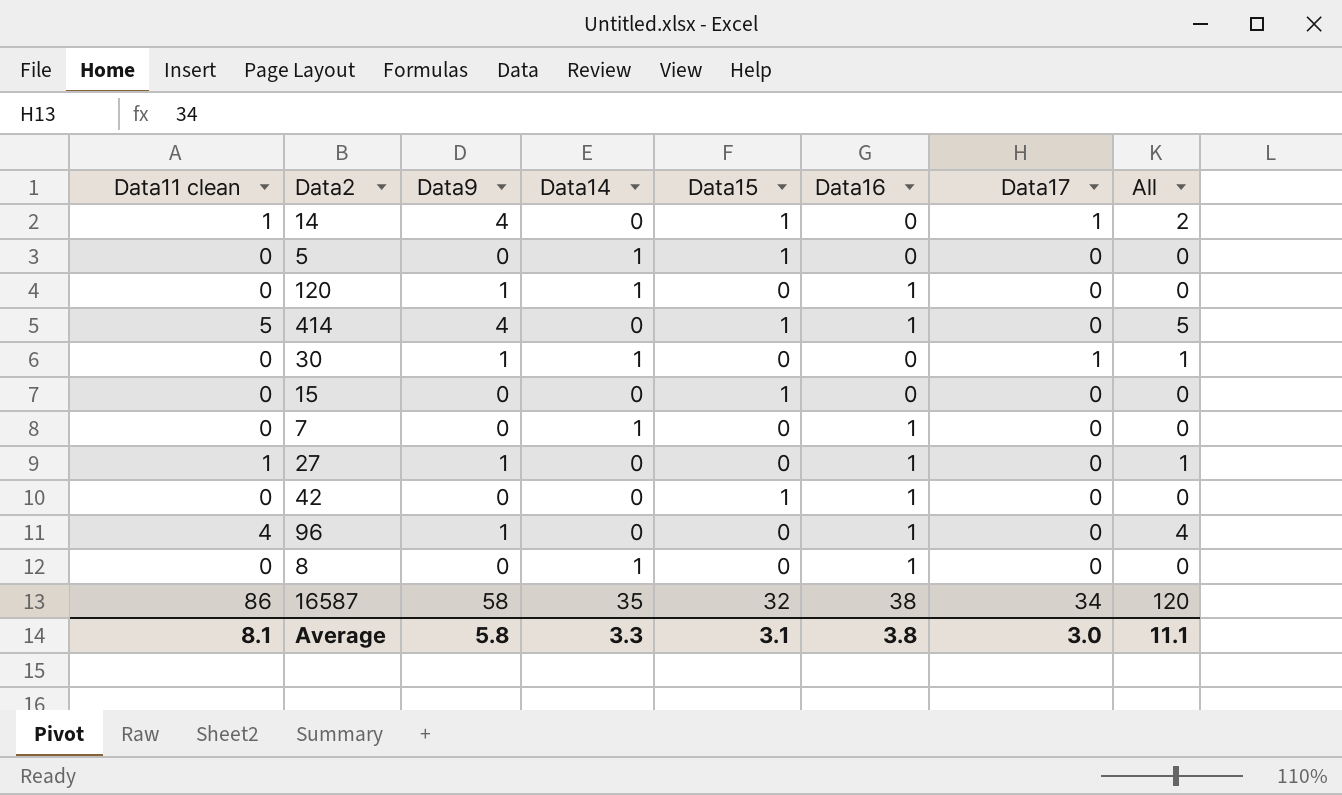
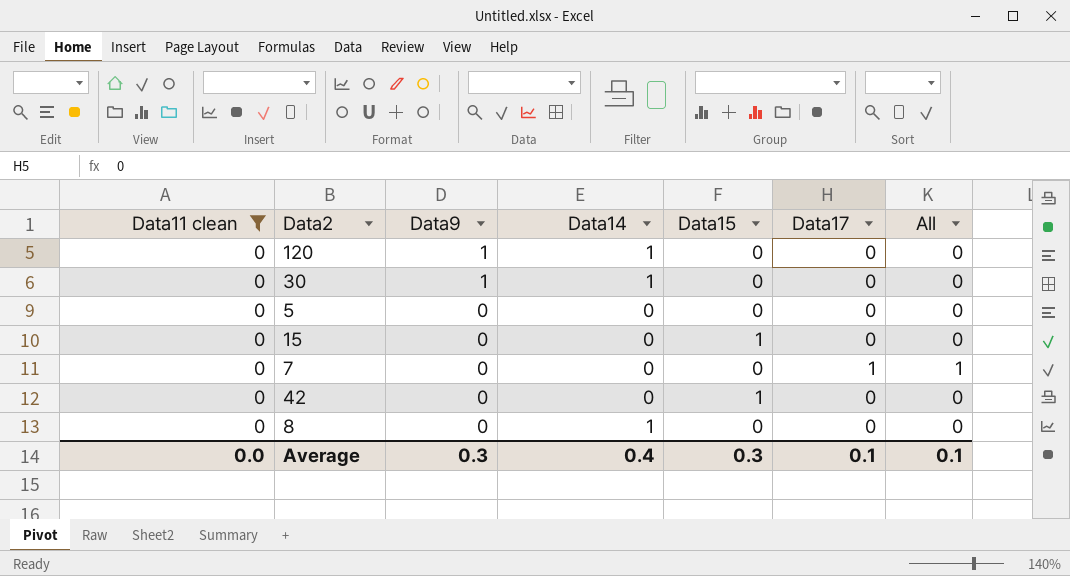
filter: none -> Data11 clean = 0
row order: none -> Data9 descending
column Data16 | position: 6 -> none
30 | Data17: 1 -> 0
30 | All: 1 -> 0
5 | Data14: 1 -> 0
5 | Data15: 1 -> 0
7 | Data14: 1 -> 0
7 | Data17: 0 -> 1
7 | All: 0 -> 1
Average | Data11 clean: 8.1 -> 0.0
Average | Data9: 5.8 -> 0.3
Average | Data14: 3.3 -> 0.4
Average | Data15: 3.1 -> 0.3
Average | Data17: 3.0 -> 0.1
Average | All: 11.1 -> 0.1

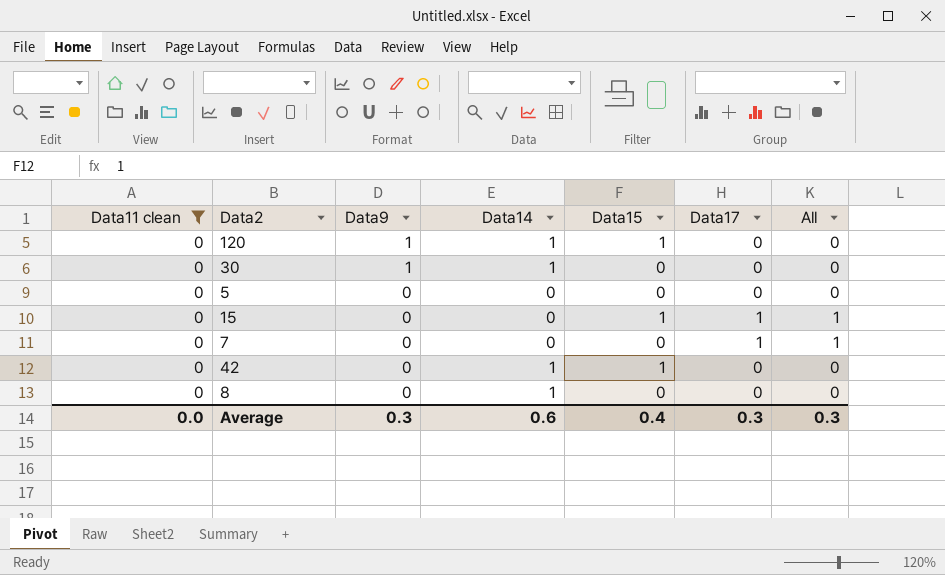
120 | Data15: 0 -> 1
15 | Data17: 0 -> 1
15 | All: 0 -> 1
42 | Data14: 0 -> 1
Average | Data14: 0.4 -> 0.6
Average | Data15: 0.3 -> 0.4
Average | Data17: 0.1 -> 0.3
Average | All: 0.1 -> 0.3

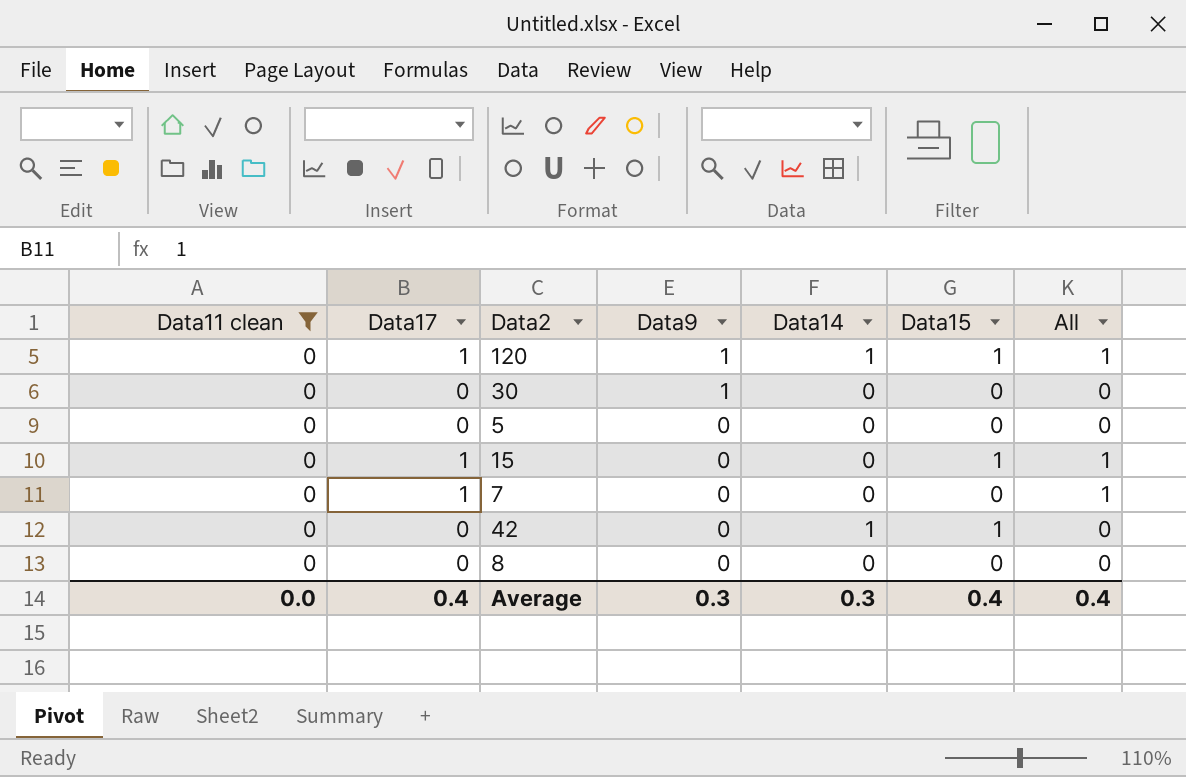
column Data17 | position: 6 -> 2
120 | Data17: 0 -> 1
120 | All: 0 -> 1
30 | Data14: 1 -> 0
8 | Data14: 1 -> 0
Average | Data17: 0.3 -> 0.4
Average | Data14: 0.6 -> 0.3
Average | All: 0.3 -> 0.4

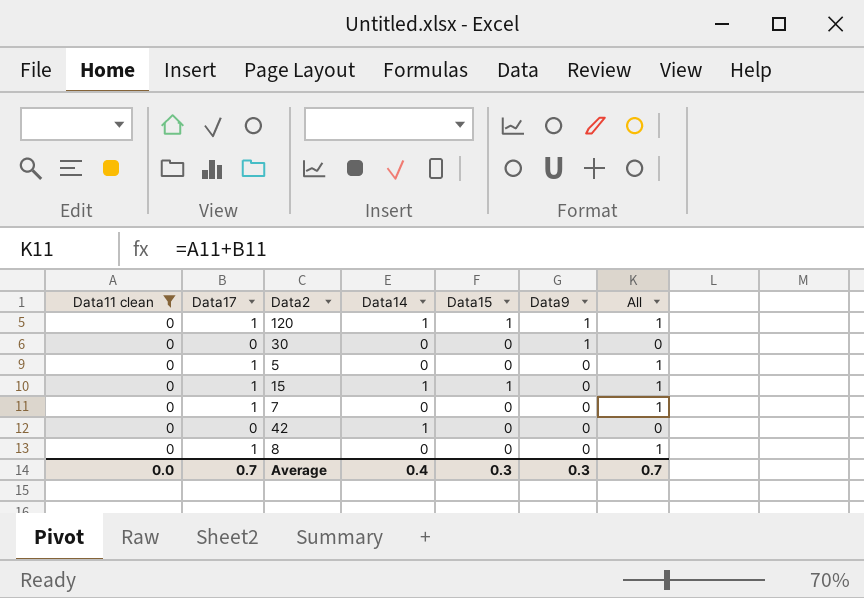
column Data9 | position: 4 -> 6
5 | Data17: 0 -> 1
5 | All: 0 -> 1
15 | Data14: 0 -> 1
42 | Data15: 1 -> 0
8 | Data17: 0 -> 1
8 | All: 0 -> 1
Average | Data17: 0.4 -> 0.7
Average | Data14: 0.3 -> 0.4
Average | Data15: 0.4 -> 0.3
Average | All: 0.4 -> 0.7

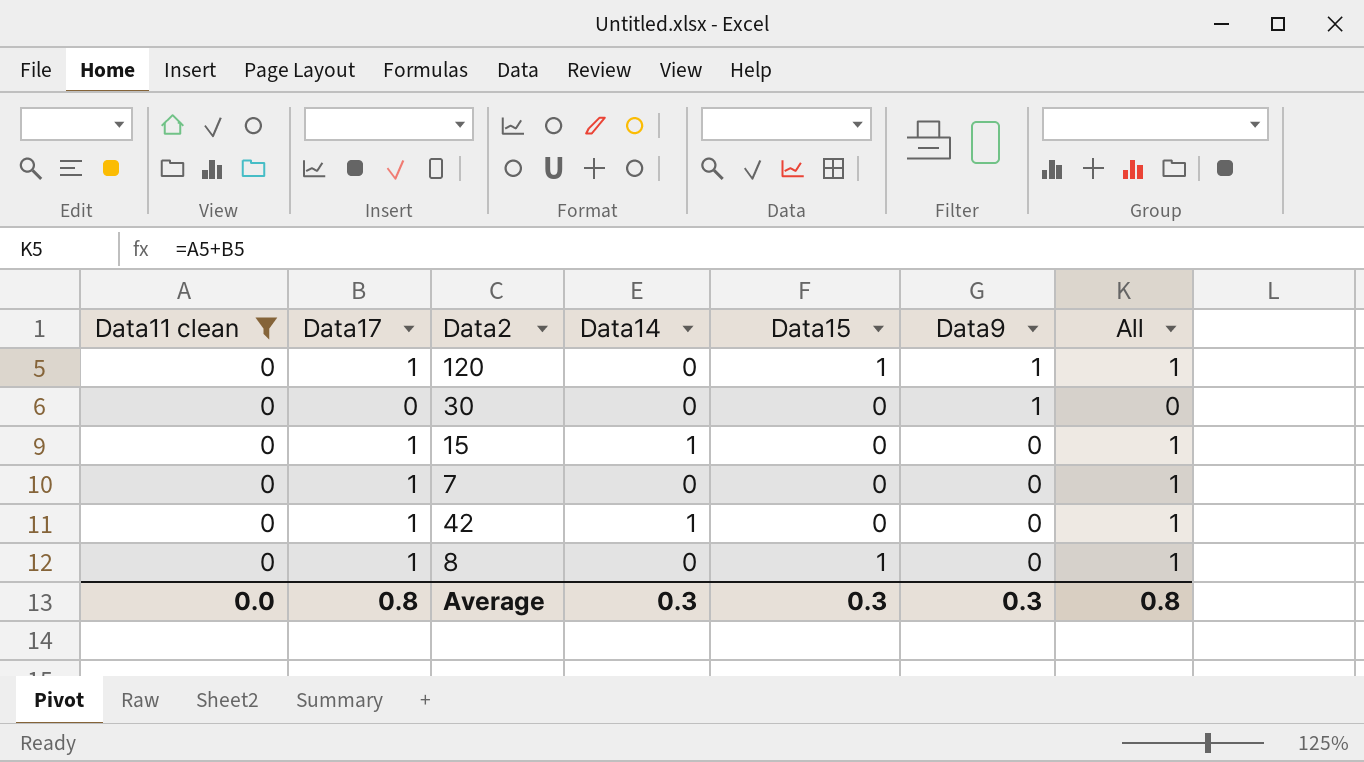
row 5: 0 | 1 | 0 | 0 | 0 | 1 -> none
120 | Data14: 1 -> 0
15 | Data15: 1 -> 0
42 | Data17: 0 -> 1
42 | All: 0 -> 1
8 | Data15: 0 -> 1
Average | Data17: 0.7 -> 0.8
Average | Data14: 0.4 -> 0.3
Average | All: 0.7 -> 0.8

